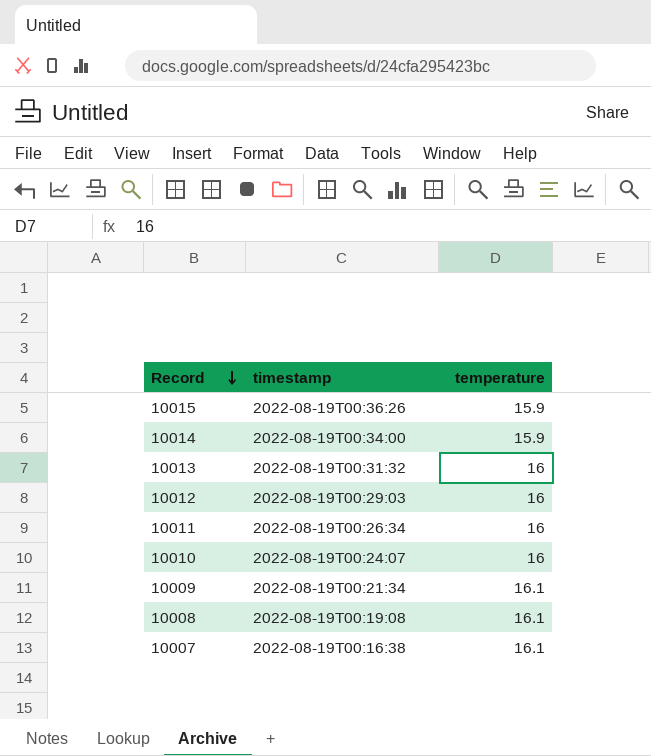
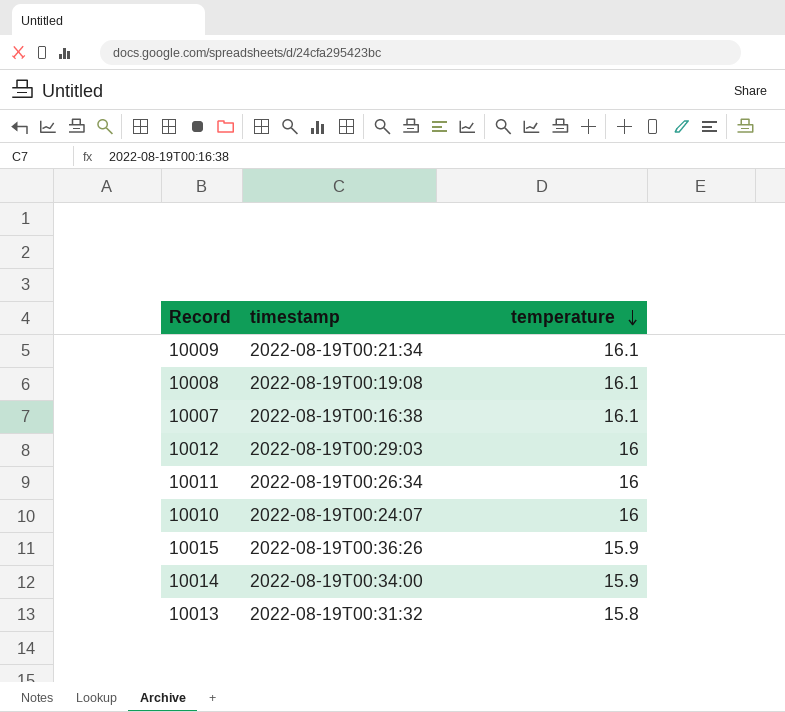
row order: Record descending -> temperature descending
10013 | temperature: 16 -> 15.8

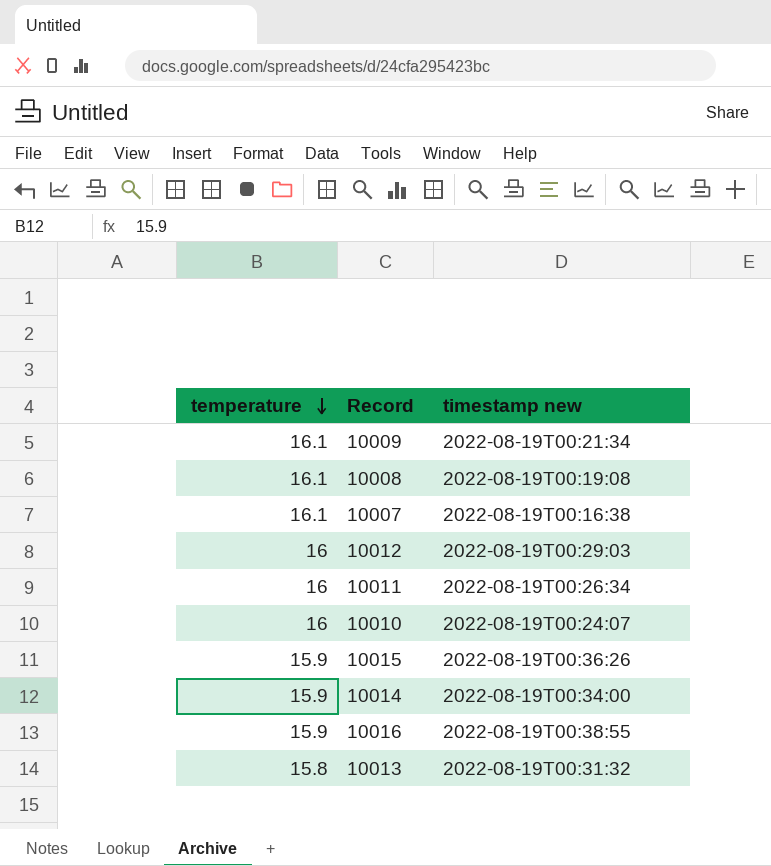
column temperature | position: 3 -> 1
column name: timestamp -> timestamp new
row 10016: none -> 15.9 | 2022-08-19T00:38:55

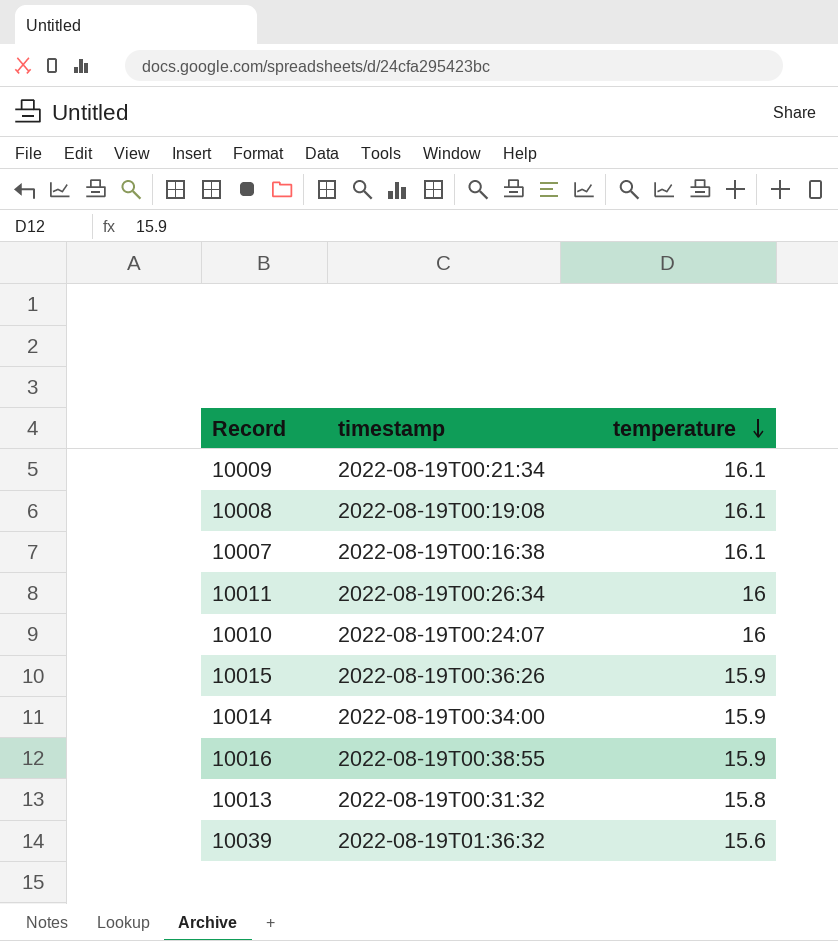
column name: timestamp new -> timestamp
column temperature | position: 1 -> 3
row 10012: 16 | 2022-08-19T00:29:03 -> none
row 10039: none -> 2022-08-19T01:36:32 | 15.6

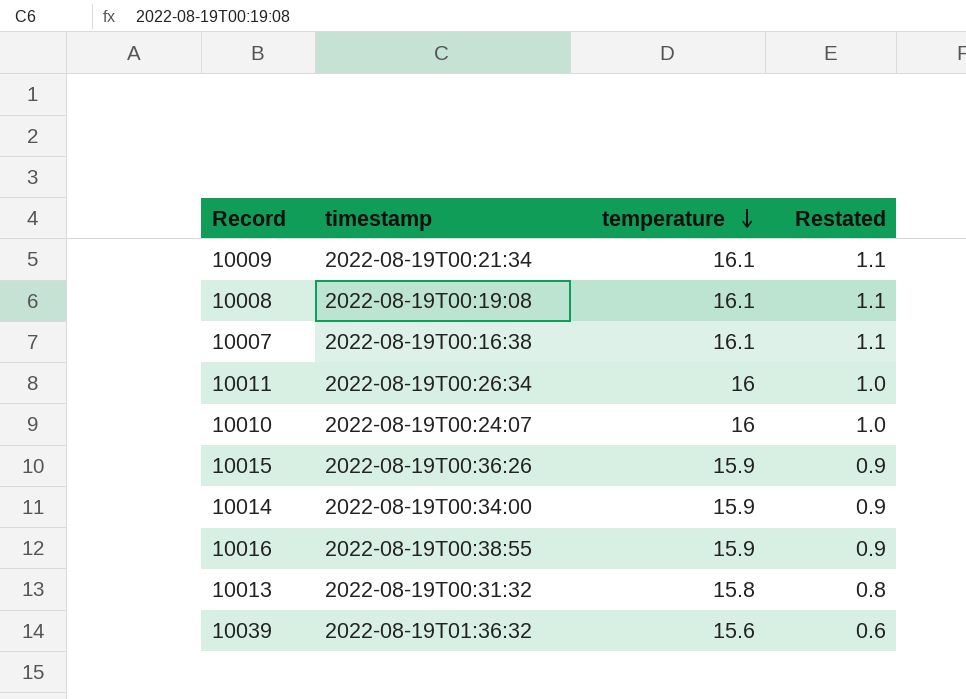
column Restated | formula: none -> [temperature] - 15

